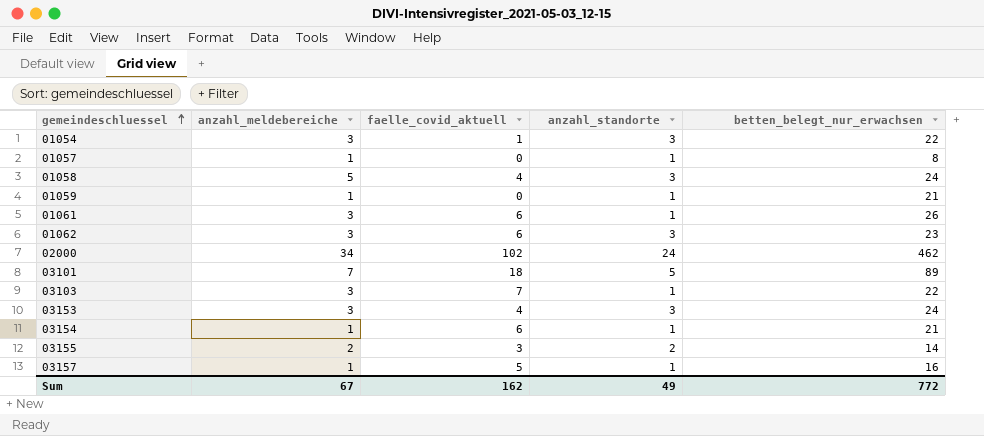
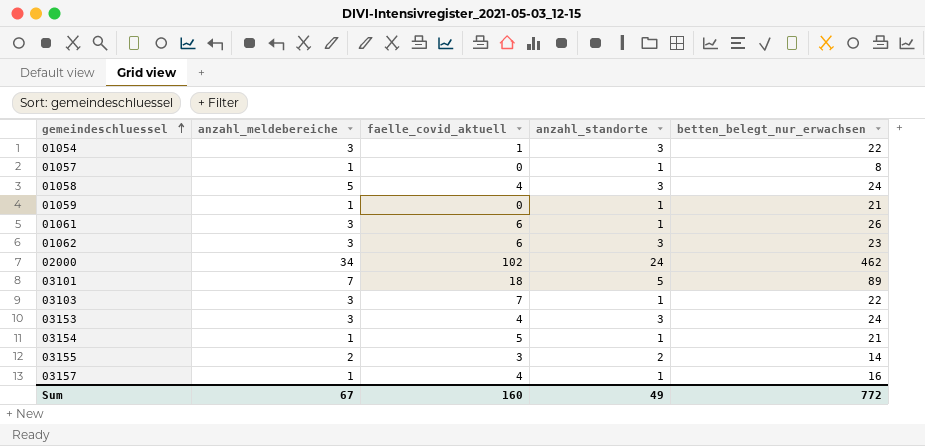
03154 | faelle_covid_aktuell: 6 -> 5
03157 | faelle_covid_aktuell: 5 -> 4
Sum | faelle_covid_aktuell: 162 -> 160

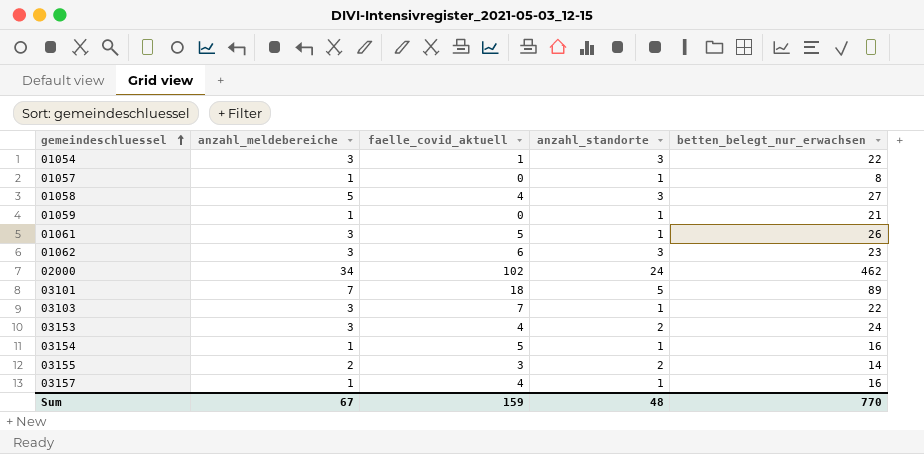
01058 | betten_belegt_nur_erwachsen: 24 -> 27
01061 | faelle_covid_aktuell: 6 -> 5
03153 | anzahl_standorte: 3 -> 2
03154 | betten_belegt_nur_erwachsen: 21 -> 16
Sum | faelle_covid_aktuell: 160 -> 159
Sum | anzahl_standorte: 49 -> 48
Sum | betten_belegt_nur_erwachsen: 772 -> 770

